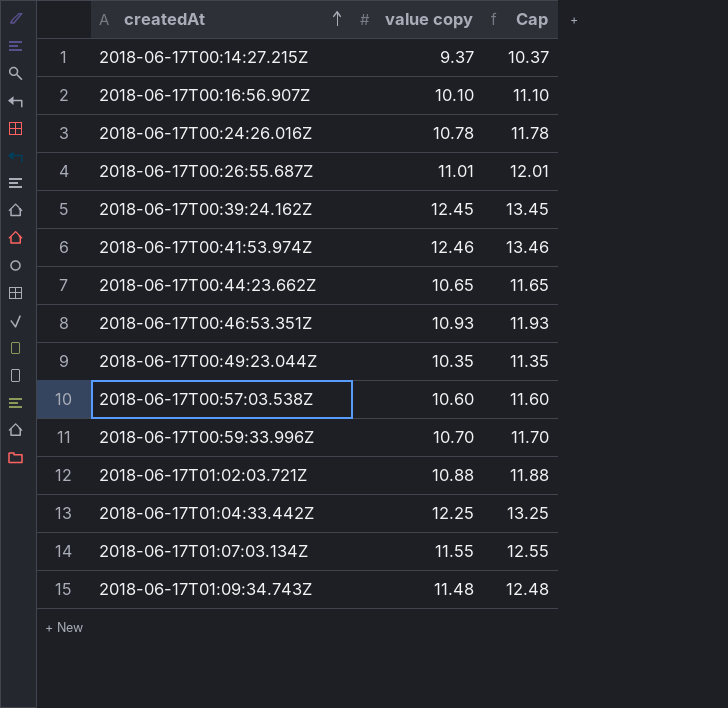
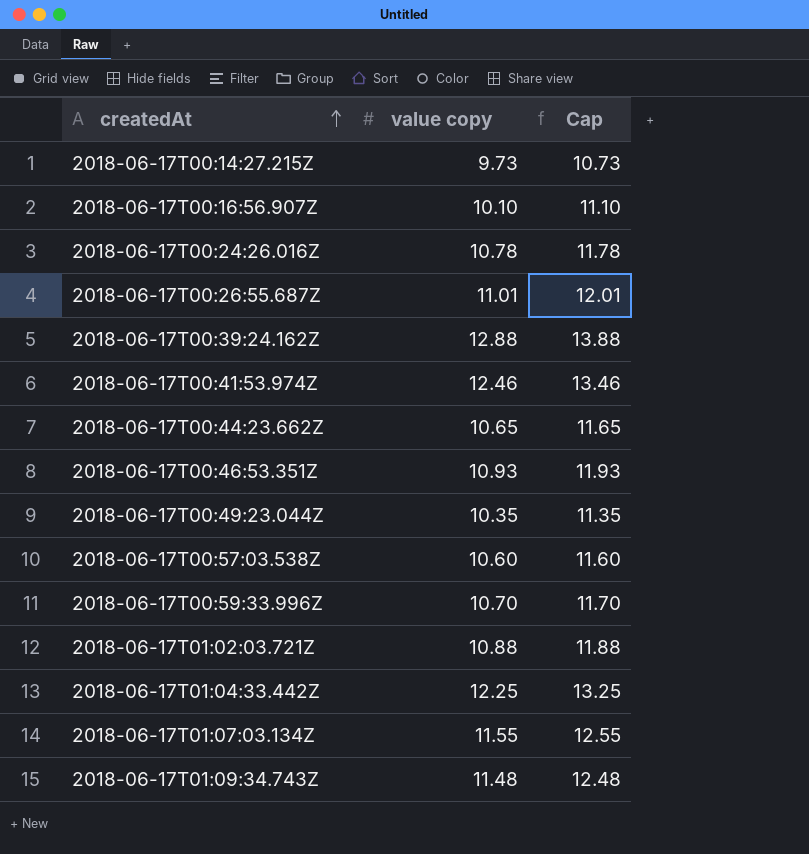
2018-06-17T00:14:27.215Z | value copy: 9.37 -> 9.73
2018-06-17T00:14:27.215Z | Cap: 10.37 -> 10.73
2018-06-17T00:39:24.162Z | value copy: 12.45 -> 12.88
2018-06-17T00:39:24.162Z | Cap: 13.45 -> 13.88

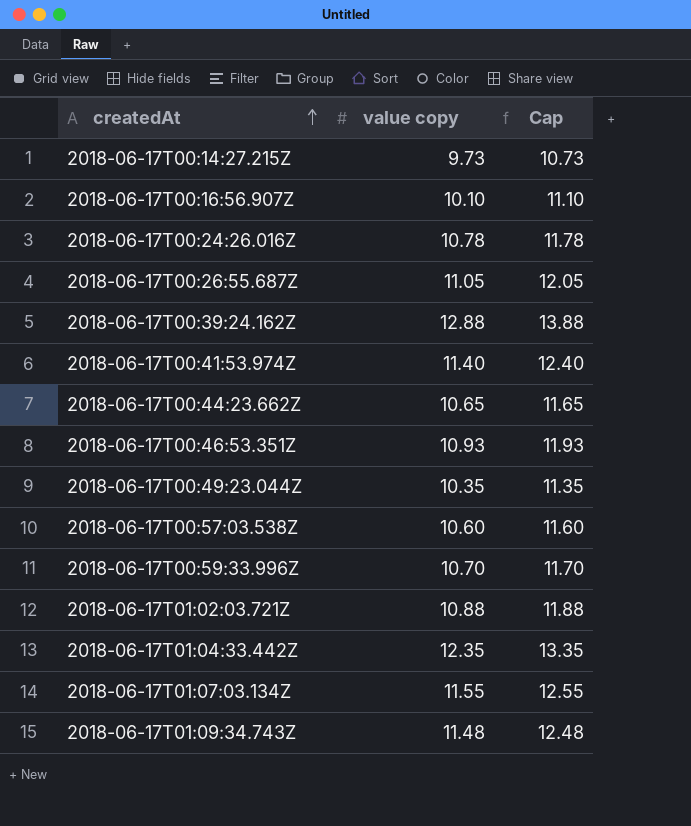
2018-06-17T00:26:55.687Z | value copy: 11.01 -> 11.05
2018-06-17T00:26:55.687Z | Cap: 12.01 -> 12.05
2018-06-17T00:41:53.974Z | value copy: 12.46 -> 11.40
2018-06-17T00:41:53.974Z | Cap: 13.46 -> 12.40
2018-06-17T01:04:33.442Z | value copy: 12.25 -> 12.35
2018-06-17T01:04:33.442Z | Cap: 13.25 -> 13.35

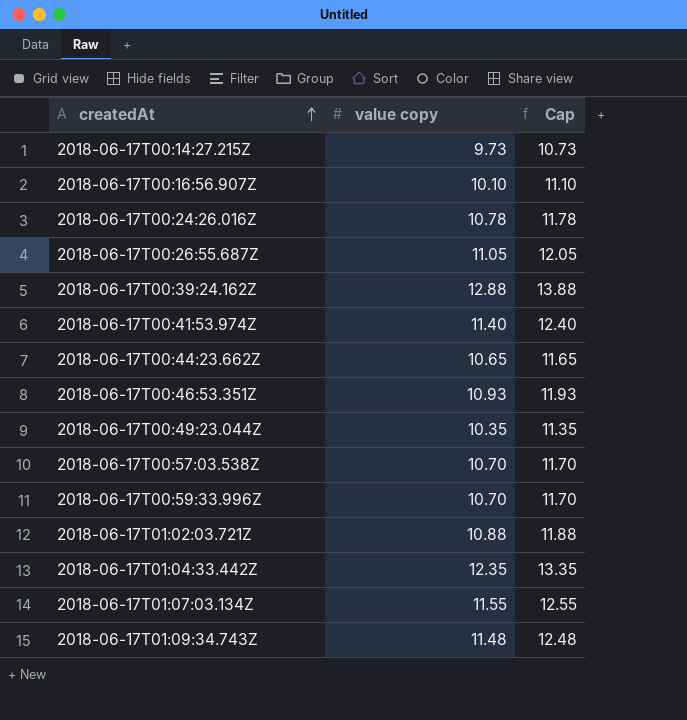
2018-06-17T00:57:03.538Z | value copy: 10.60 -> 10.70
2018-06-17T00:57:03.538Z | Cap: 11.60 -> 11.70

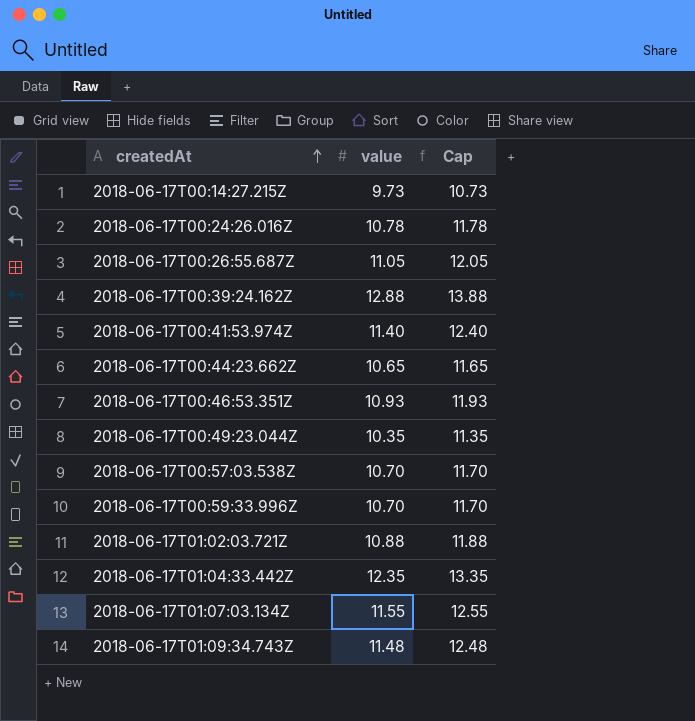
column name: value copy -> value
row 2018-06-17T00:16:56.907Z: 10.10 | 11.10 -> none

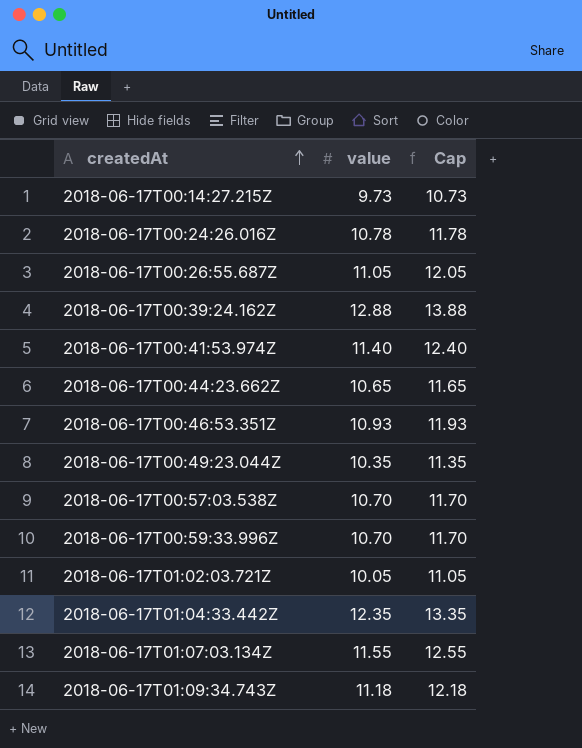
2018-06-17T01:02:03.721Z | value: 10.88 -> 10.05
2018-06-17T01:02:03.721Z | Cap: 11.88 -> 11.05
2018-06-17T01:09:34.743Z | value: 11.48 -> 11.18
2018-06-17T01:09:34.743Z | Cap: 12.48 -> 12.18

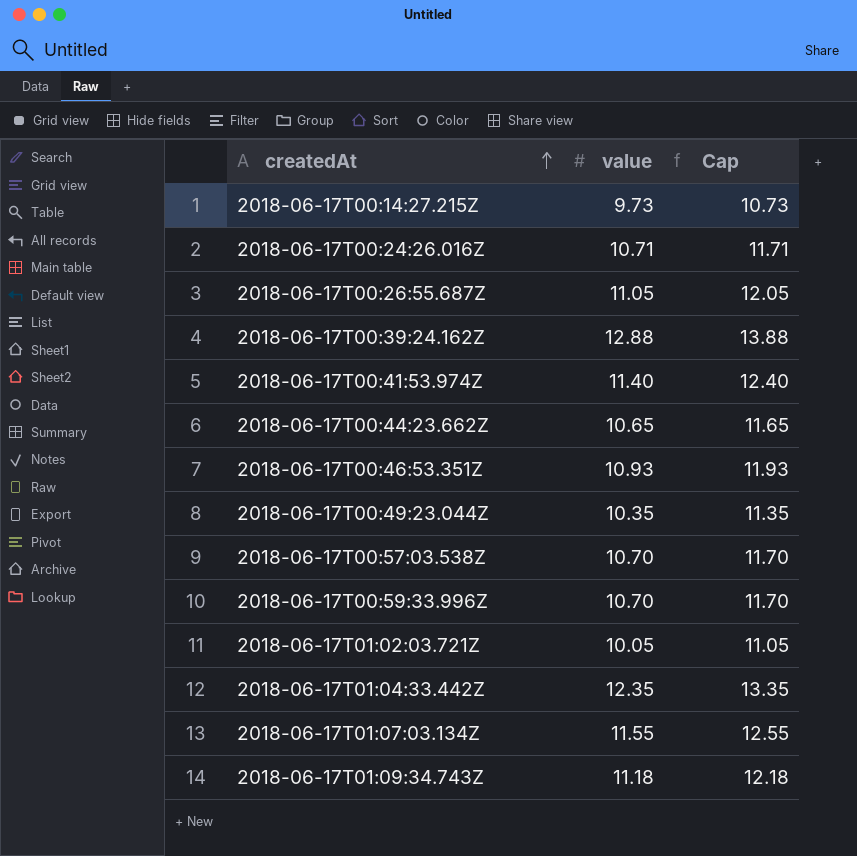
2018-06-17T00:24:26.016Z | value: 10.78 -> 10.71
2018-06-17T00:24:26.016Z | Cap: 11.78 -> 11.71

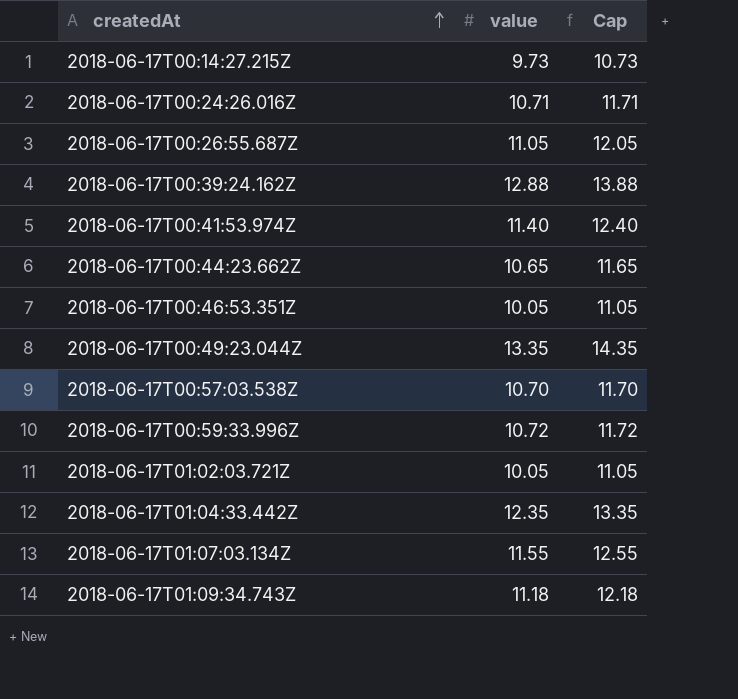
2018-06-17T00:46:53.351Z | value: 10.93 -> 10.05
2018-06-17T00:46:53.351Z | Cap: 11.93 -> 11.05
2018-06-17T00:49:23.044Z | value: 10.35 -> 13.35
2018-06-17T00:49:23.044Z | Cap: 11.35 -> 14.35
2018-06-17T00:59:33.996Z | value: 10.70 -> 10.72
2018-06-17T00:59:33.996Z | Cap: 11.70 -> 11.72

